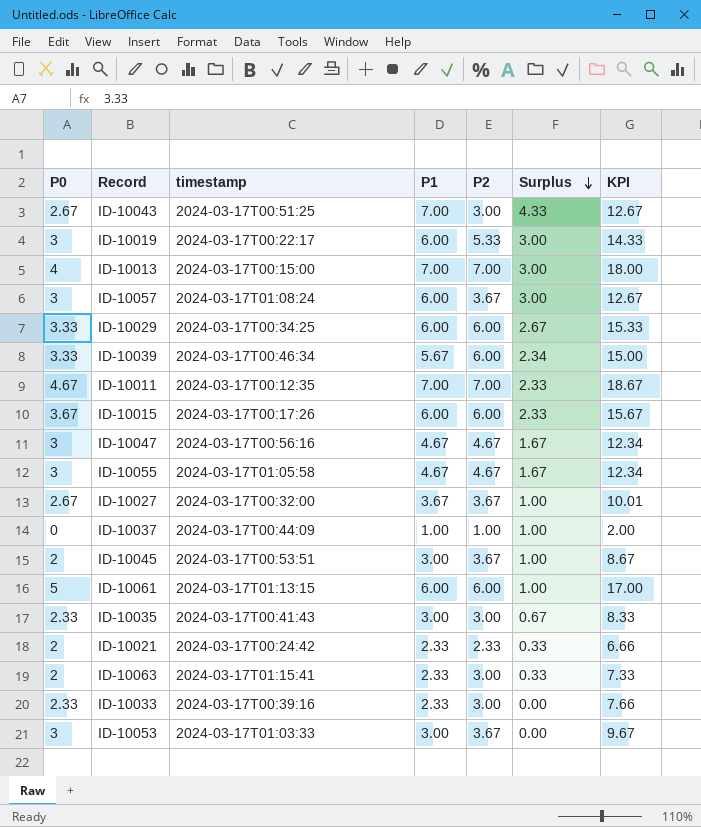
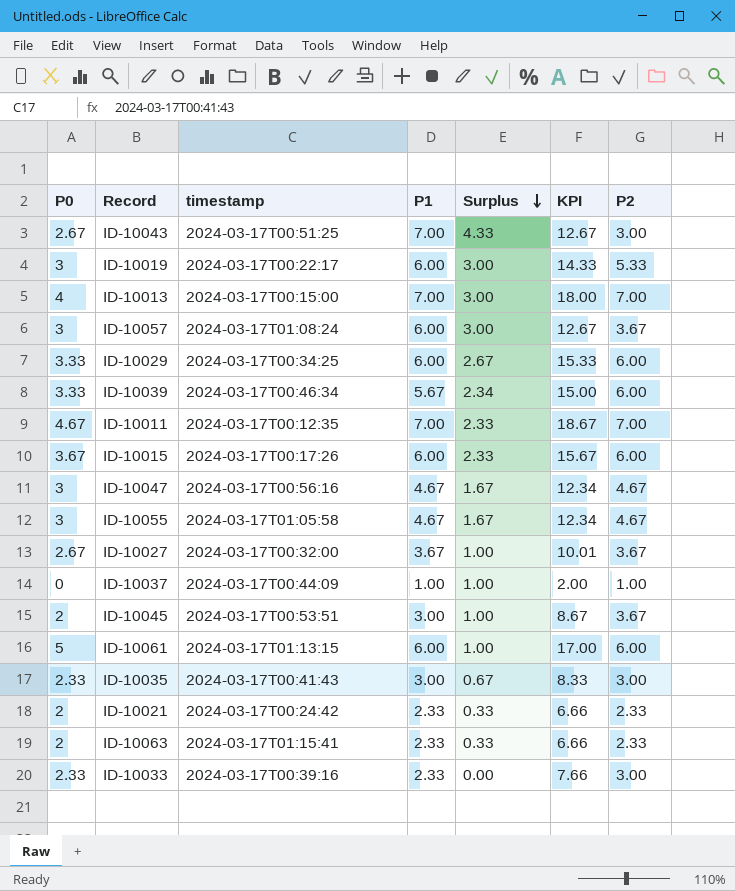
column P2 | position: 5 -> 7
row ID-10053: 3 | 2024-03-17T01:03:33 | 3.00 | 3.67 | 0.00 | 9.67 -> none
ID-10063 | KPI: 7.33 -> 6.66
ID-10063 | P2: 3.00 -> 2.33

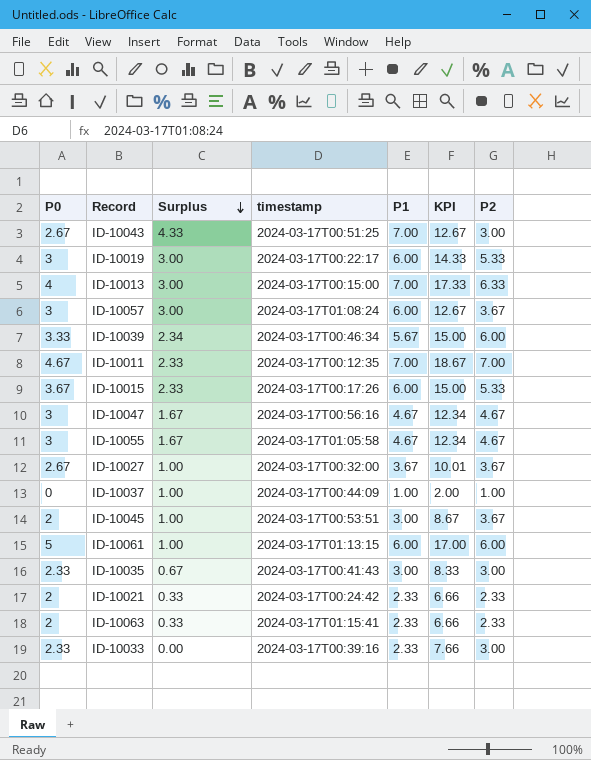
column Surplus | position: 5 -> 3
row ID-10029: 3.33 | 2024-03-17T00:34:25 | 6.00 | 2.67 | 15.33 | 6.00 -> none
ID-10013 | KPI: 18.00 -> 17.33
ID-10013 | P2: 7.00 -> 6.33
ID-10015 | KPI: 15.67 -> 15.00
ID-10015 | P2: 6.00 -> 5.33

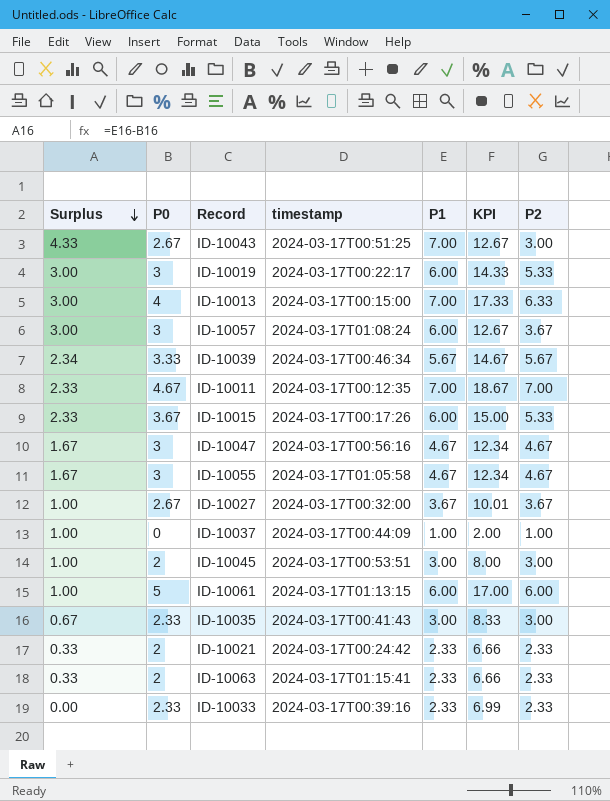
column Surplus | position: 3 -> 1
ID-10039 | KPI: 15.00 -> 14.67
ID-10039 | P2: 6.00 -> 5.67
ID-10045 | KPI: 8.67 -> 8.00
ID-10045 | P2: 3.67 -> 3.00
ID-10033 | KPI: 7.66 -> 6.99
ID-10033 | P2: 3.00 -> 2.33

